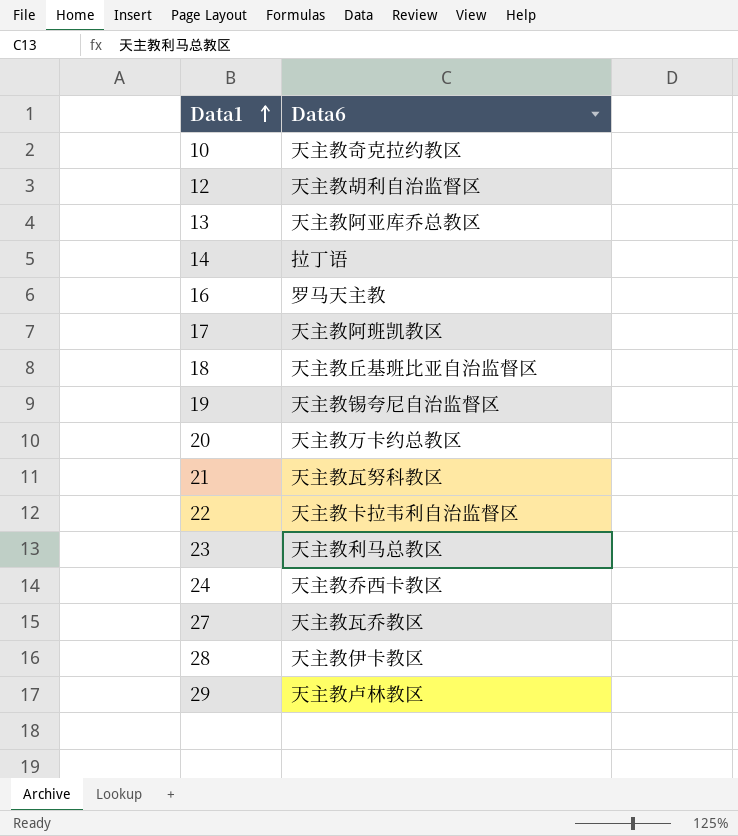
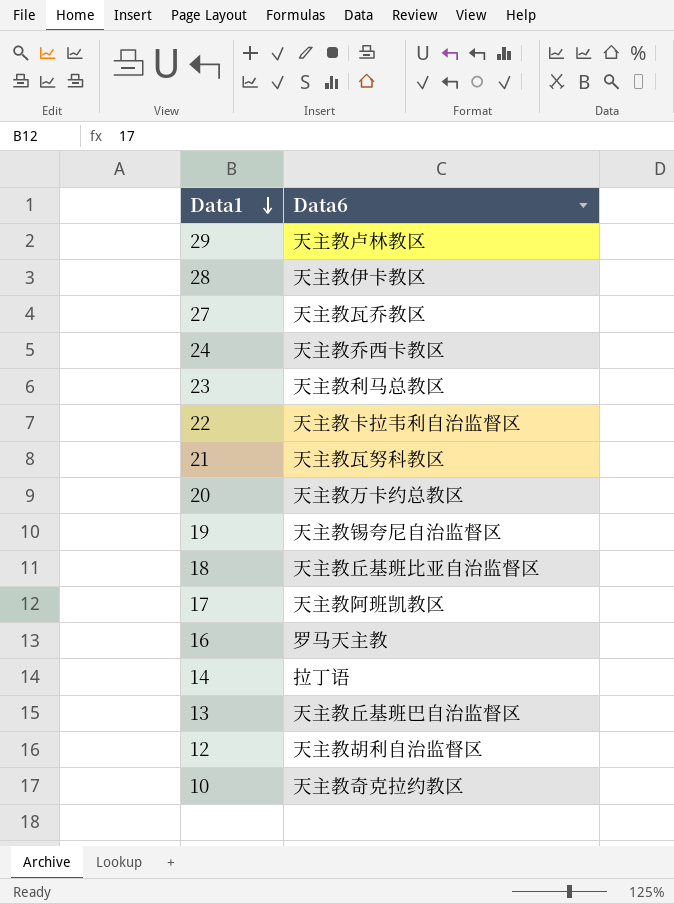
row order: Data1 ascending -> Data1 descending
13 | Data6: 天主教阿亚库乔总教区 -> 天主教丘基班巴自治监督区

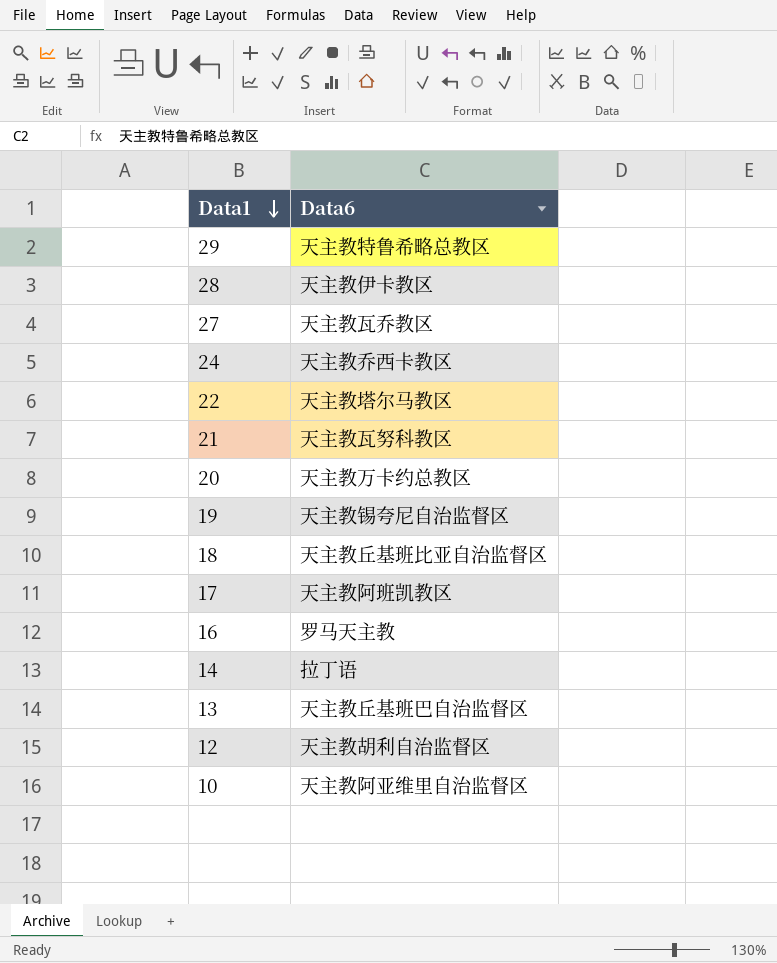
row 23: 天主教利马总教区 -> none
29 | Data6: 天主教卢林教区 -> 天主教特鲁希略总教区
22 | Data6: 天主教卡拉韦利自治监督区 -> 天主教塔尔马教区
10 | Data6: 天主教奇克拉约教区 -> 天主教阿亚维里自治监督区

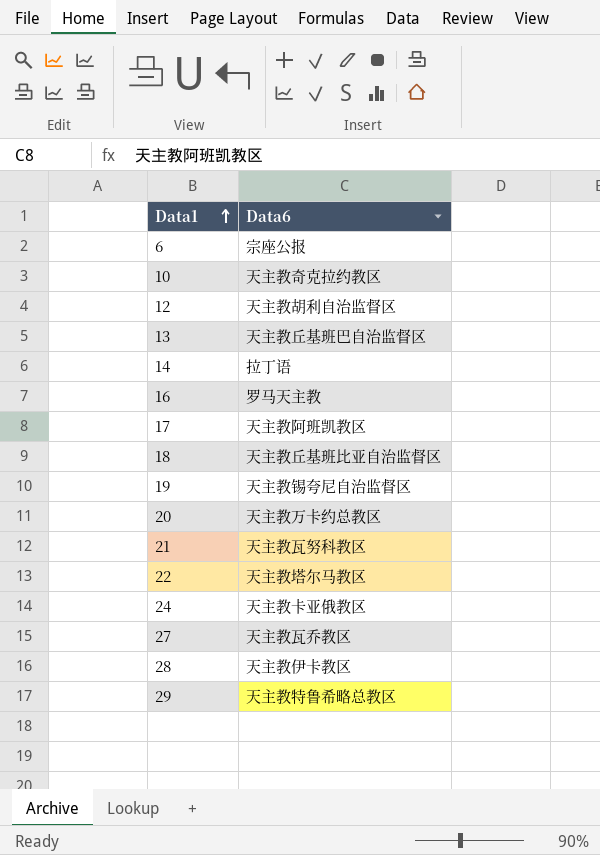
row order: Data1 descending -> Data1 ascending
row 6: none -> 宗座公报
10 | Data6: 天主教阿亚维里自治监督区 -> 天主教奇克拉约教区
24 | Data6: 天主教乔西卡教区 -> 天主教卡亚俄教区

